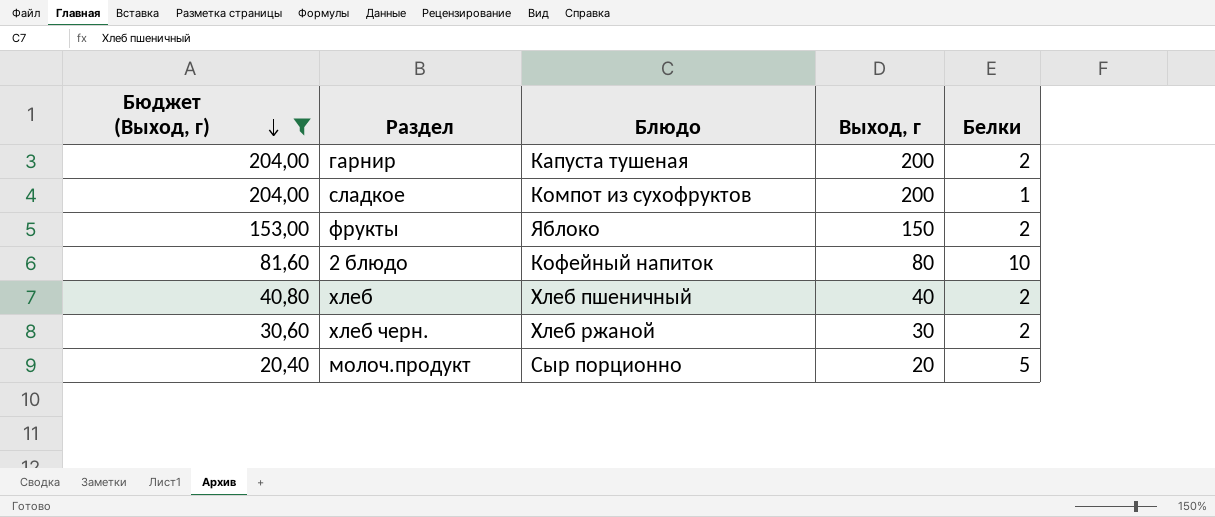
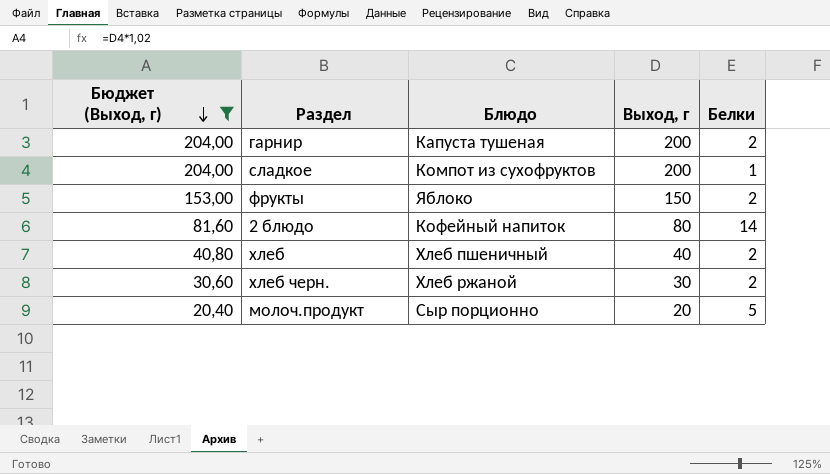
2 блюдо | Белки: 10 -> 14

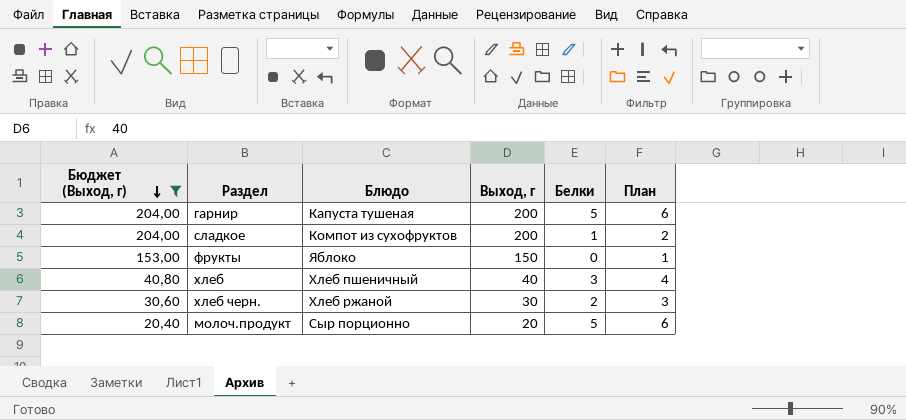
column План | formula: none -> [Белки] + 1
row 2 блюдо: 81,60 | Кофейный напиток | 80 | 14 -> none
гарнир | Белки: 2 -> 5
фрукты | Белки: 2 -> 0
хлеб | Белки: 2 -> 3

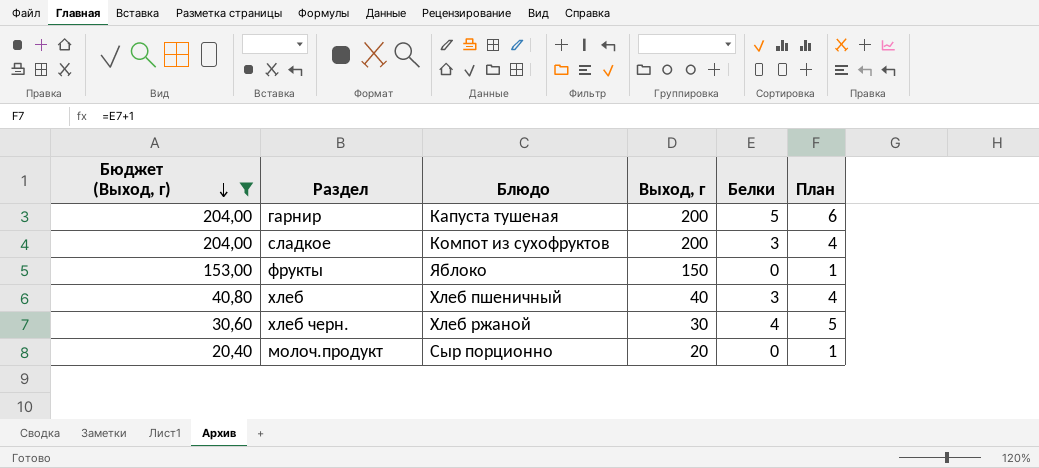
сладкое | Белки: 1 -> 3
сладкое | План: 2 -> 4
хлеб черн. | Белки: 2 -> 4
хлеб черн. | План: 3 -> 5
молоч.продукт | Белки: 5 -> 0
молоч.продукт | План: 6 -> 1

